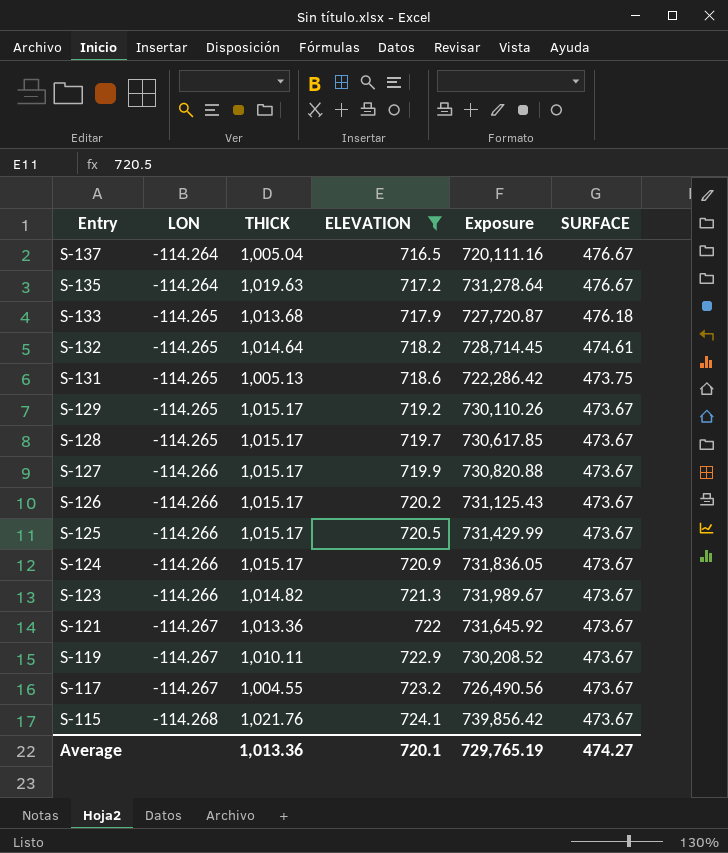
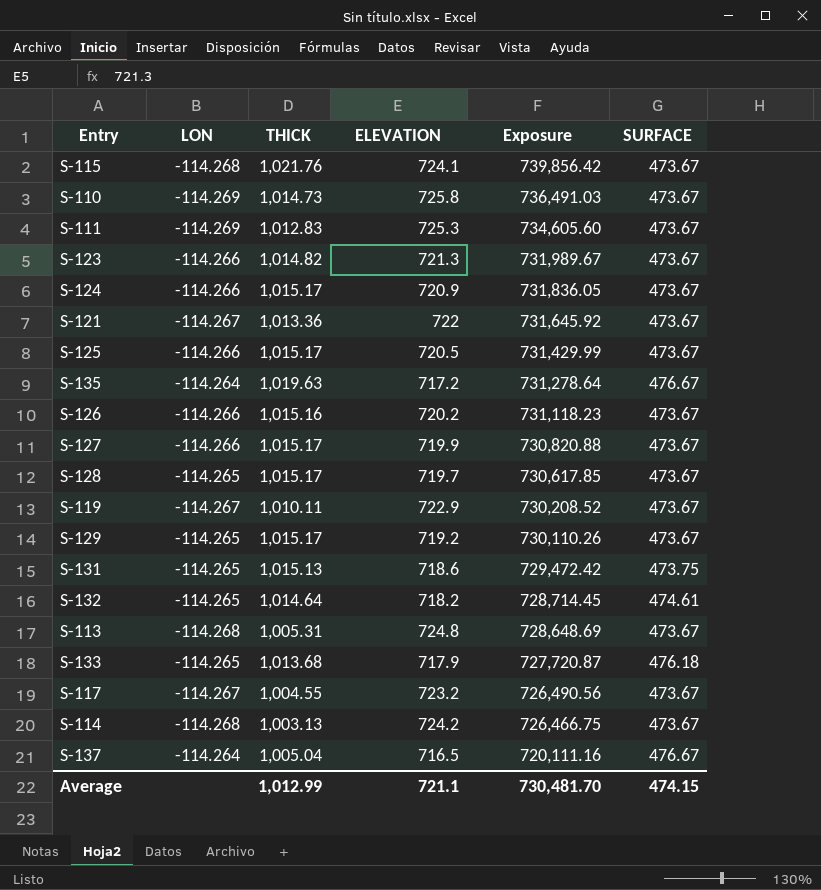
filter: ELEVATION <= 724.1 -> none
row order: Entry descending -> Exposure descending
S-126 | THICK: 1,015.17 -> 1,015.16
S-126 | Exposure: 731,125.43 -> 731,118.23
S-131 | THICK: 1,005.13 -> 1,015.13
S-131 | Exposure: 722,286.42 -> 729,472.42
Average | THICK: 1,013.36 -> 1,012.99
Average | ELEVATION: 720.1 -> 721.1
Average | Exposure: 729,765.19 -> 730,481.70
Average | SURFACE: 474.27 -> 474.15

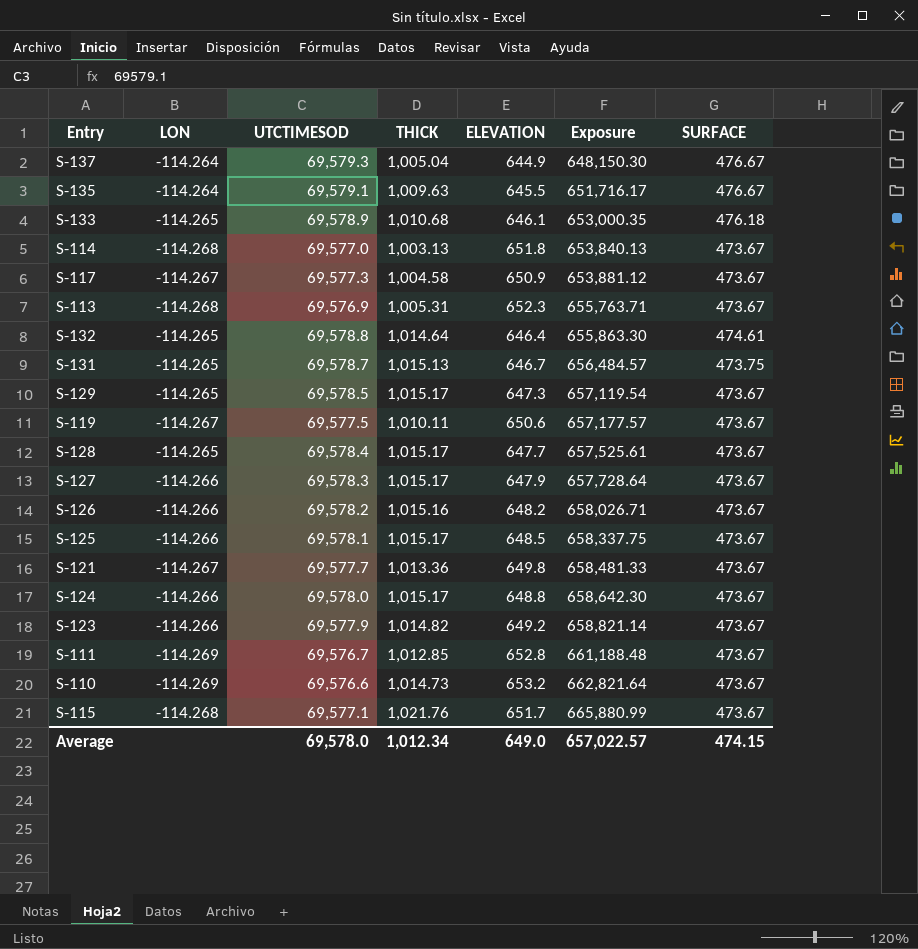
row order: Exposure descending -> Exposure ascending
column UTCTIMESOD | position: none -> 3
S-137 | ELEVATION: 716.5 -> 644.9
S-137 | Exposure: 720,111.16 -> 648,150.30
S-135 | THICK: 1,019.63 -> 1,009.63
S-135 | ELEVATION: 717.2 -> 645.5
S-135 | Exposure: 731,278.64 -> 651,716.17
S-133 | THICK: 1,013.68 -> 1,010.68
S-133 | ELEVATION: 717.9 -> 646.1
S-133 | Exposure: 727,720.87 -> 653,000.35
S-114 | ELEVATION: 724.2 -> 651.8
S-114 | Exposure: 726,466.75 -> 653,840.13
S-117 | THICK: 1,004.55 -> 1,004.58
S-117 | ELEVATION: 723.2 -> 650.9
S-117 | Exposure: 726,490.56 -> 653,881.12
S-113 | ELEVATION: 724.8 -> 652.3
S-113 | Exposure: 728,648.69 -> 655,763.71
S-132 | ELEVATION: 718.2 -> 646.4
S-132 | Exposure: 728,714.45 -> 655,863.30
S-131 | ELEVATION: 718.6 -> 646.7
S-131 | Exposure: 729,472.42 -> 656,484.57
S-129 | ELEVATION: 719.2 -> 647.3
S-129 | Exposure: 730,110.26 -> 657,119.54
S-119 | ELEVATION: 722.9 -> 650.6
S-119 | Exposure: 730,208.52 -> 657,177.57
S-128 | ELEVATION: 719.7 -> 647.7
S-128 | Exposure: 730,617.85 -> 657,525.61
S-127 | ELEVATION: 719.9 -> 647.9
S-127 | Exposure: 730,820.88 -> 657,728.64
S-126 | ELEVATION: 720.2 -> 648.2
S-126 | Exposure: 731,118.23 -> 658,026.71
S-125 | ELEVATION: 720.5 -> 648.5
S-125 | Exposure: 731,429.99 -> 658,337.75
S-121 | ELEVATION: 722 -> 649.8
S-121 | Exposure: 731,645.92 -> 658,481.33
S-124 | ELEVATION: 720.9 -> 648.8
S-124 | Exposure: 731,836.05 -> 658,642.30
S-123 | ELEVATION: 721.3 -> 649.2
S-123 | Exposure: 731,989.67 -> 658,821.14
S-111 | THICK: 1,012.83 -> 1,012.85
S-111 | ELEVATION: 725.3 -> 652.8
S-111 | Exposure: 734,605.60 -> 661,188.48
S-110 | ELEVATION: 725.8 -> 653.2
S-110 | Exposure: 736,491.03 -> 662,821.64
S-115 | ELEVATION: 724.1 -> 651.7
S-115 | Exposure: 739,856.42 -> 665,880.99
Average | THICK: 1,012.99 -> 1,012.34
Average | ELEVATION: 721.1 -> 649.0
Average | Exposure: 730,481.70 -> 657,022.57

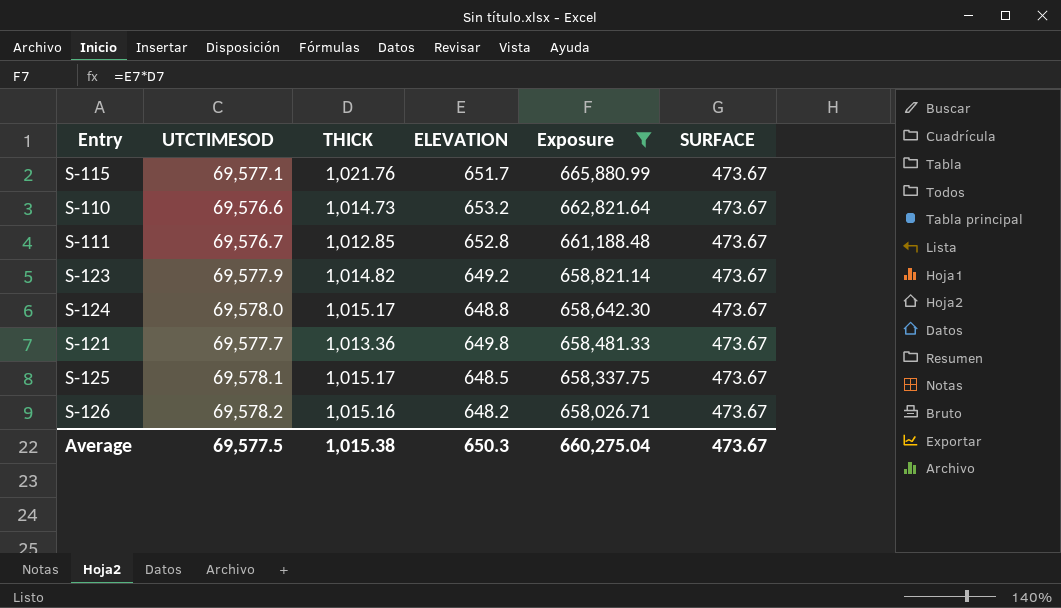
filter: none -> Exposure >= 658,026.71
row order: Exposure ascending -> Exposure descending
column LON | position: 2 -> none
Average | UTCTIMESOD: 69,578.0 -> 69,577.5
Average | THICK: 1,012.34 -> 1,015.38
Average | ELEVATION: 649.0 -> 650.3
Average | Exposure: 657,022.57 -> 660,275.04
Average | SURFACE: 474.15 -> 473.67

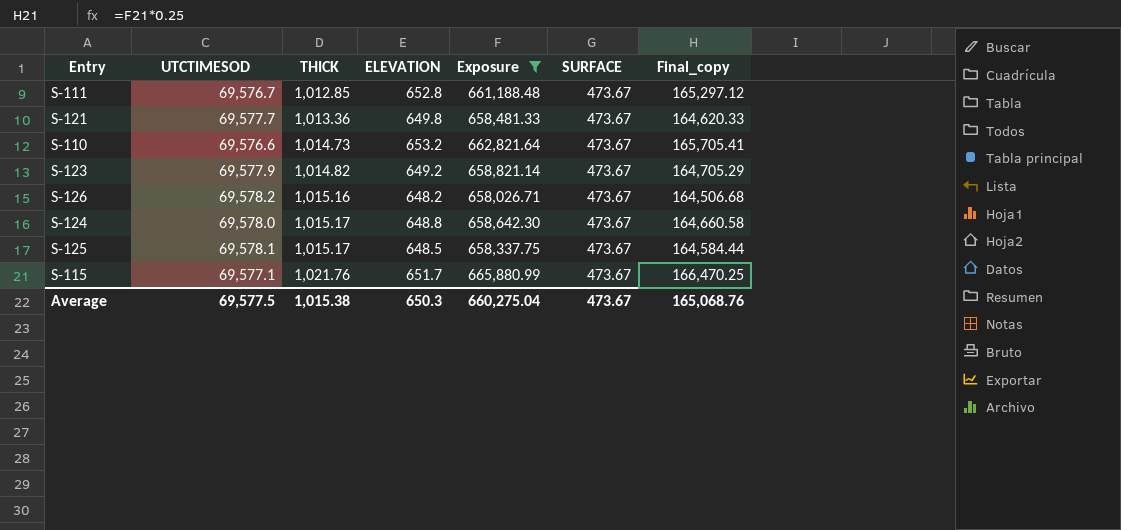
row order: Exposure descending -> THICK ascending
column Final_copy | formula: none -> [Exposure] * 0.25

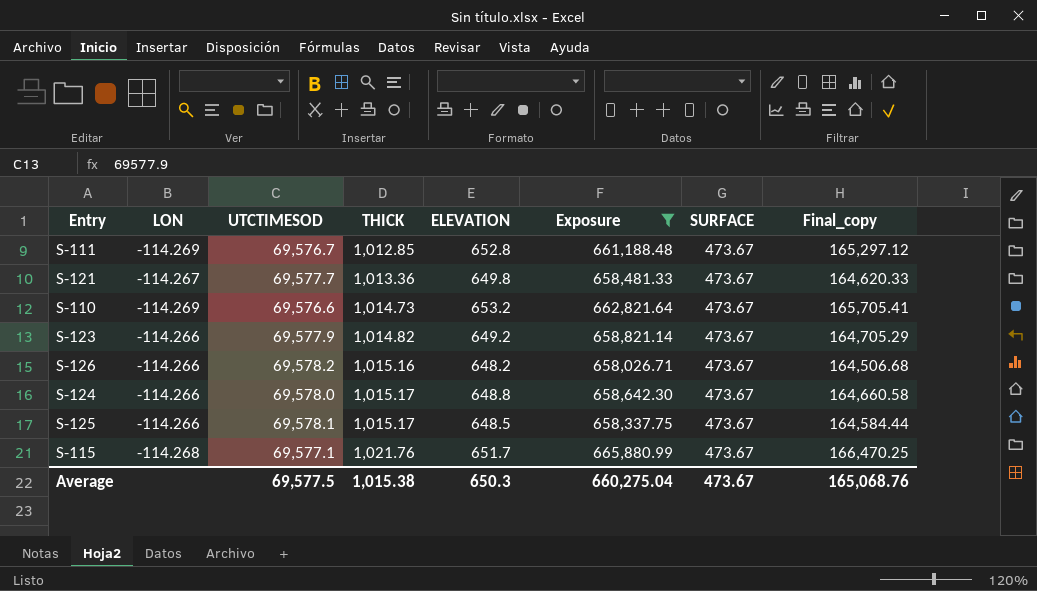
column LON | position: none -> 2

